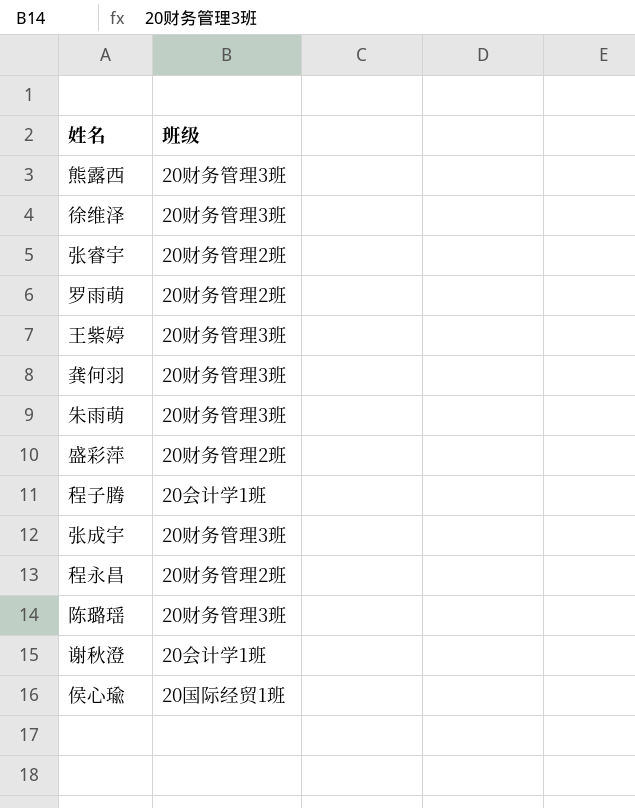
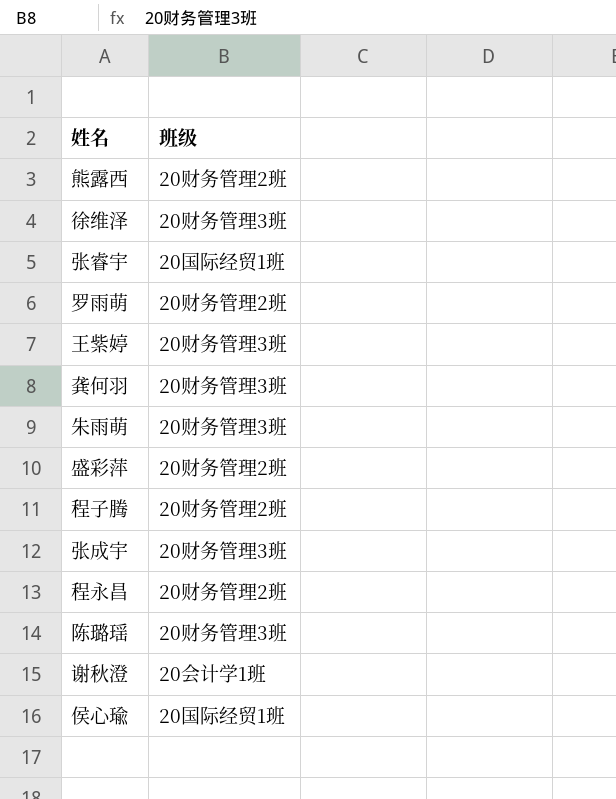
熊露西 | 班级: 20财务管理3班 -> 20财务管理2班
张睿宇 | 班级: 20财务管理2班 -> 20国际经贸1班
程子腾 | 班级: 20会计学1班 -> 20财务管理2班

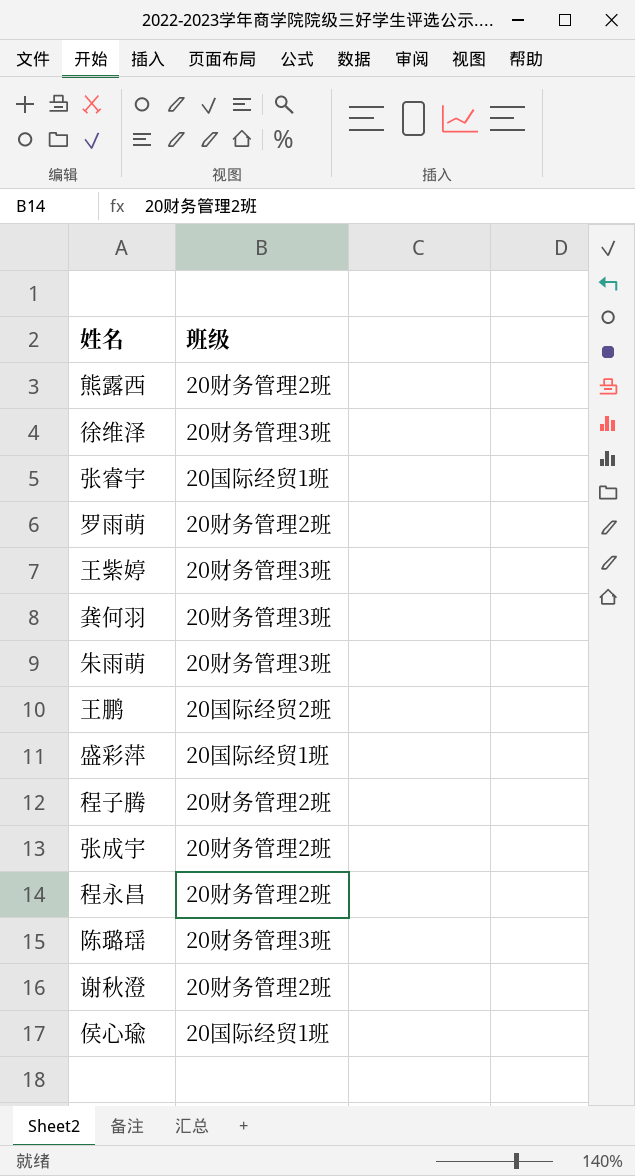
row 王鹏: none -> 20国际经贸2班
盛彩萍 | 班级: 20财务管理2班 -> 20国际经贸1班
张成宇 | 班级: 20财务管理3班 -> 20财务管理2班
谢秋澄 | 班级: 20会计学1班 -> 20财务管理2班

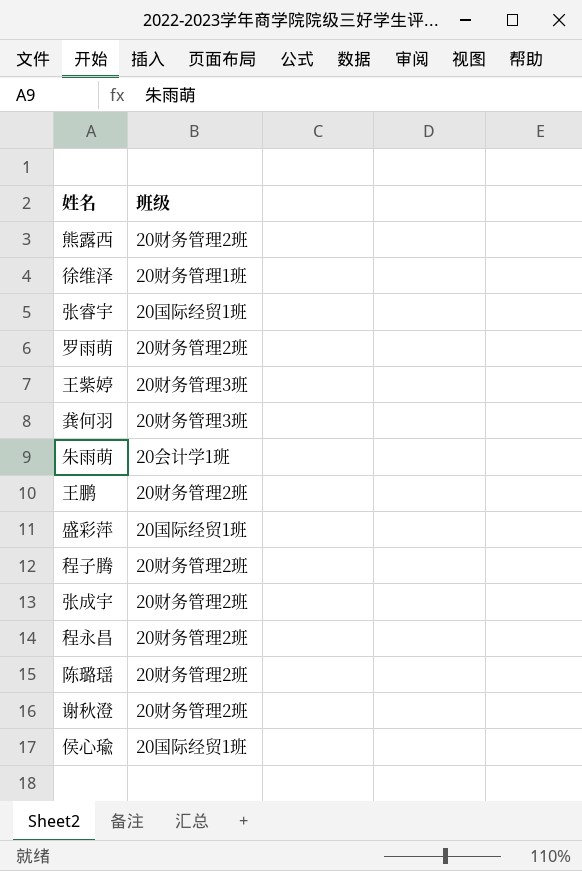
徐维泽 | 班级: 20财务管理3班 -> 20财务管理1班
朱雨萌 | 班级: 20财务管理3班 -> 20会计学1班
王鹏 | 班级: 20国际经贸2班 -> 20财务管理2班
陈璐瑶 | 班级: 20财务管理3班 -> 20财务管理2班

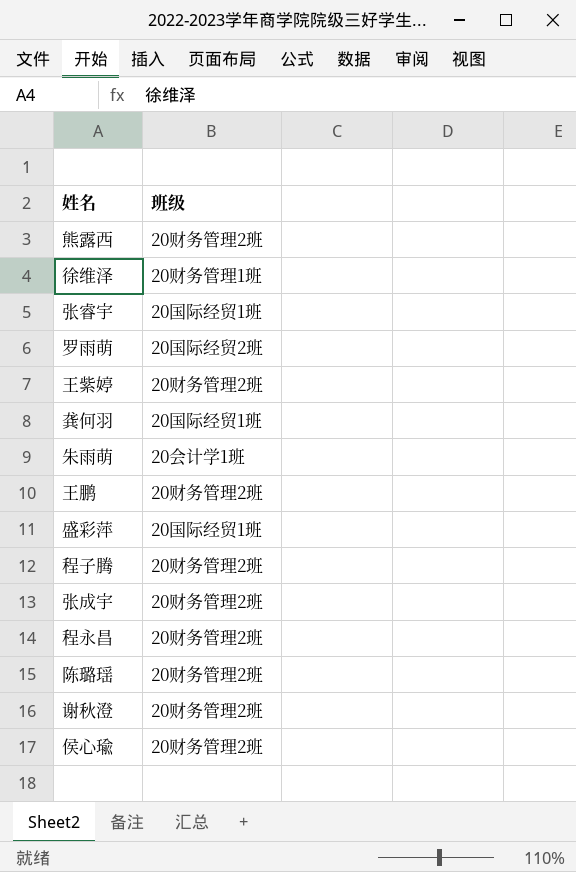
罗雨萌 | 班级: 20财务管理2班 -> 20国际经贸2班
王紫婷 | 班级: 20财务管理3班 -> 20财务管理2班
龚何羽 | 班级: 20财务管理3班 -> 20国际经贸1班
侯心瑜 | 班级: 20国际经贸1班 -> 20财务管理2班

